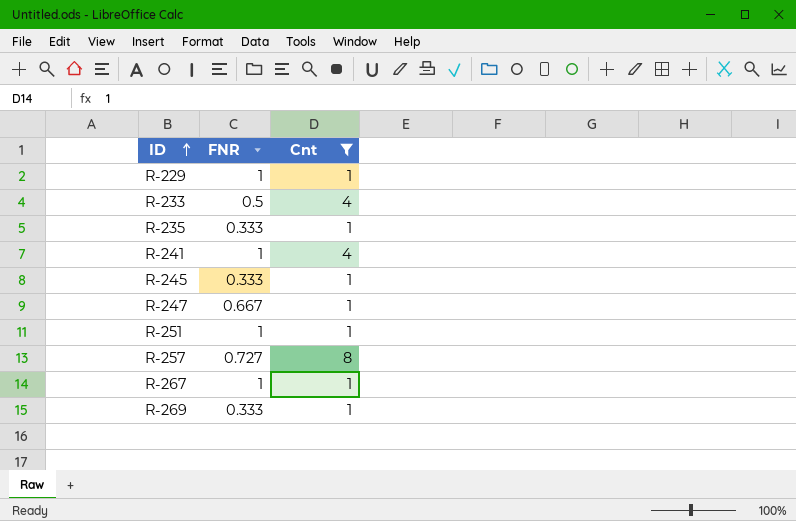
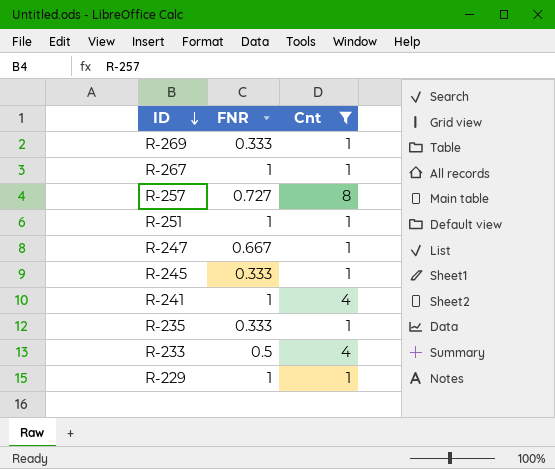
row order: ID ascending -> ID descending

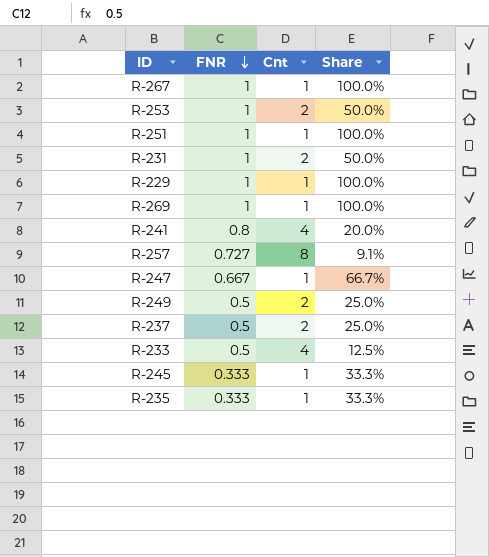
filter: Cnt != 2 -> none
row order: ID descending -> FNR descending
column Share | formula: none -> [FNR] / [Cnt]
R-269 | FNR: 0.333 -> 1
R-241 | FNR: 1 -> 0.8

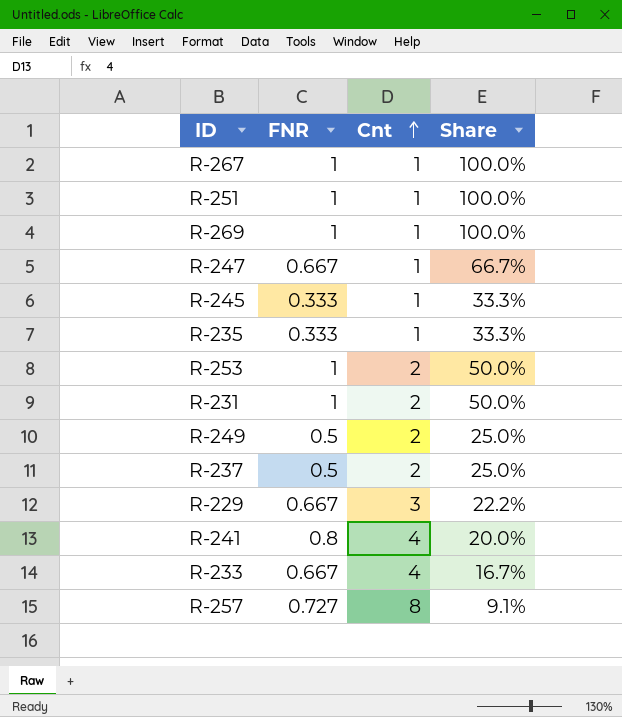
row order: FNR descending -> Cnt ascending
R-229 | FNR: 1 -> 0.667
R-229 | Cnt: 1 -> 3
R-229 | Share: 100.0% -> 22.2%
R-233 | FNR: 0.5 -> 0.667
R-233 | Share: 12.5% -> 16.7%

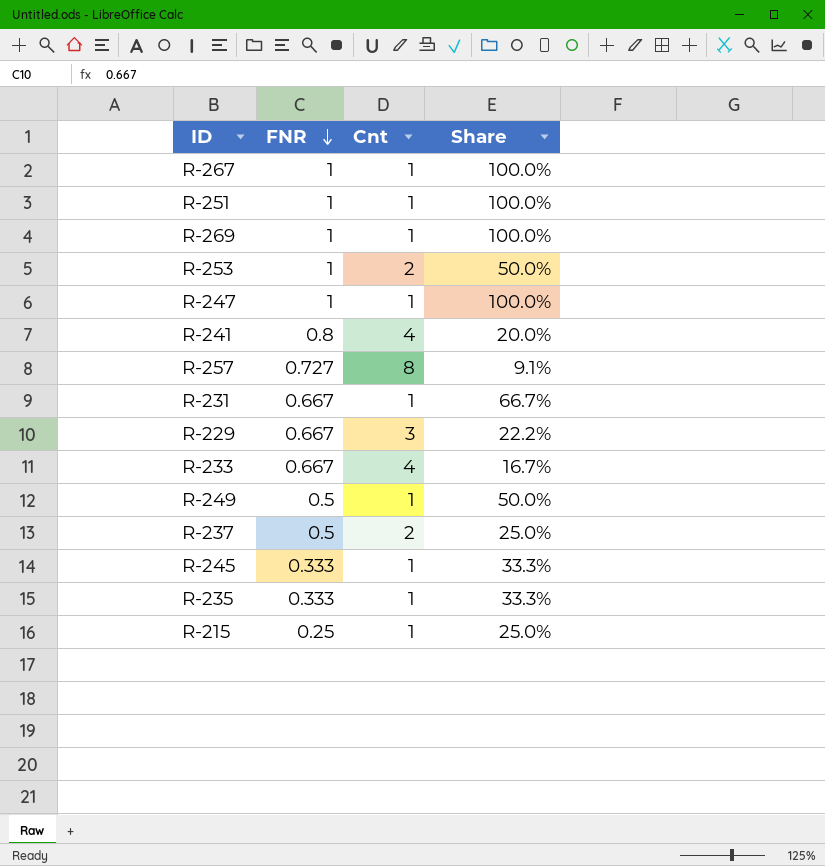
row order: Cnt ascending -> FNR descending
R-247 | FNR: 0.667 -> 1
R-247 | Share: 66.7% -> 100.0%
R-231 | FNR: 1 -> 0.667
R-231 | Cnt: 2 -> 1
R-231 | Share: 50.0% -> 66.7%
R-249 | Cnt: 2 -> 1
R-249 | Share: 25.0% -> 50.0%
row R-215: none -> 0.25 | 1 | 25.0%

